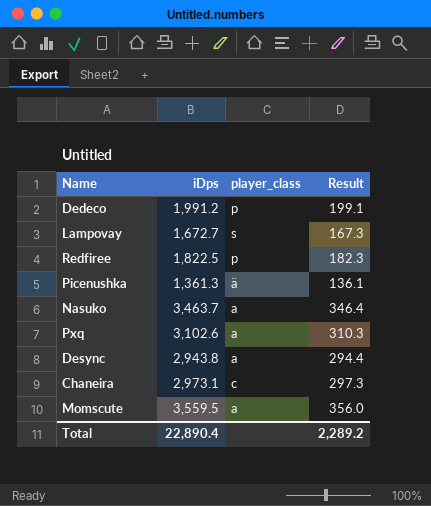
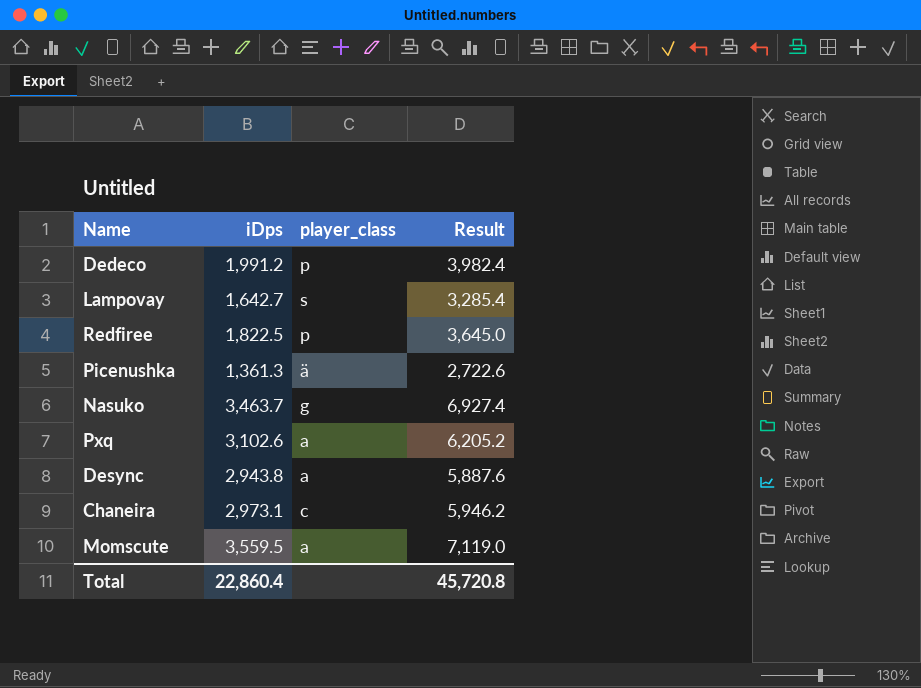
column Result | formula: [iDps] * 0.1 -> [iDps] * 2
Lampovay | iDps: 1,672.7 -> 1,642.7
Nasuko | player_class: a -> g
Total | iDps: 22,890.4 -> 22,860.4
Total | Result: 2,289.2 -> 45,720.8

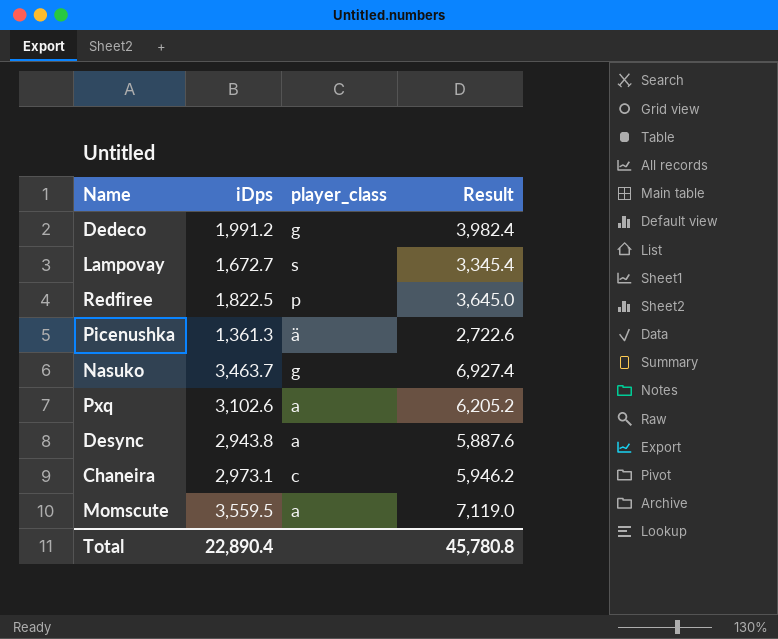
Dedeco | player_class: p -> g
Lampovay | iDps: 1,642.7 -> 1,672.7
Lampovay | Result: 3,285.4 -> 3,345.4
Total | iDps: 22,860.4 -> 22,890.4
Total | Result: 45,720.8 -> 45,780.8

